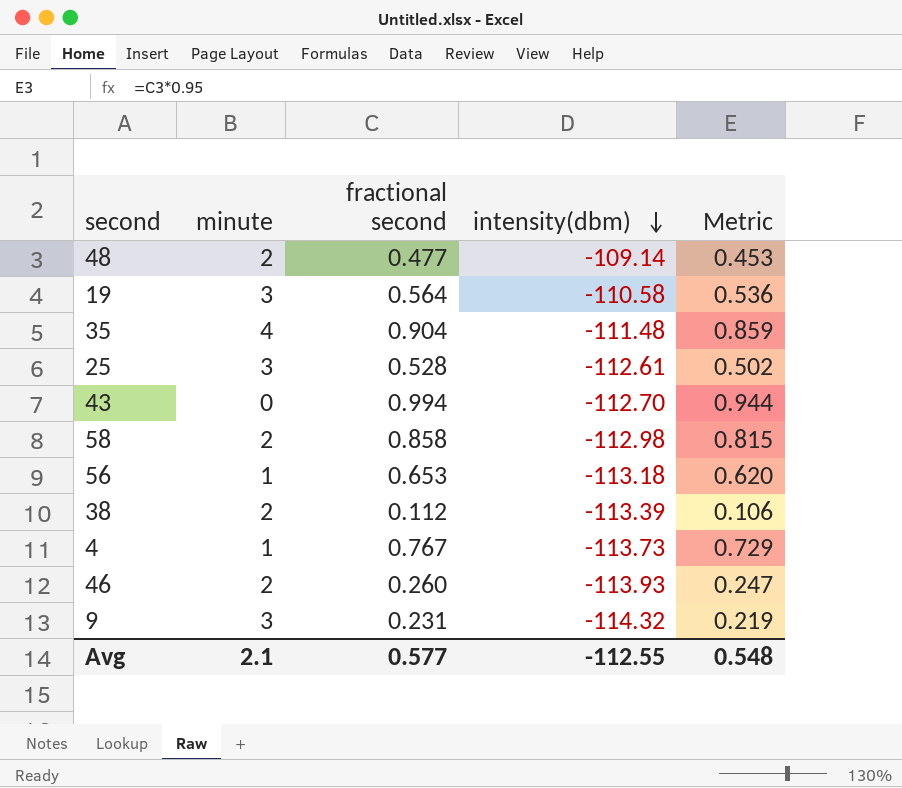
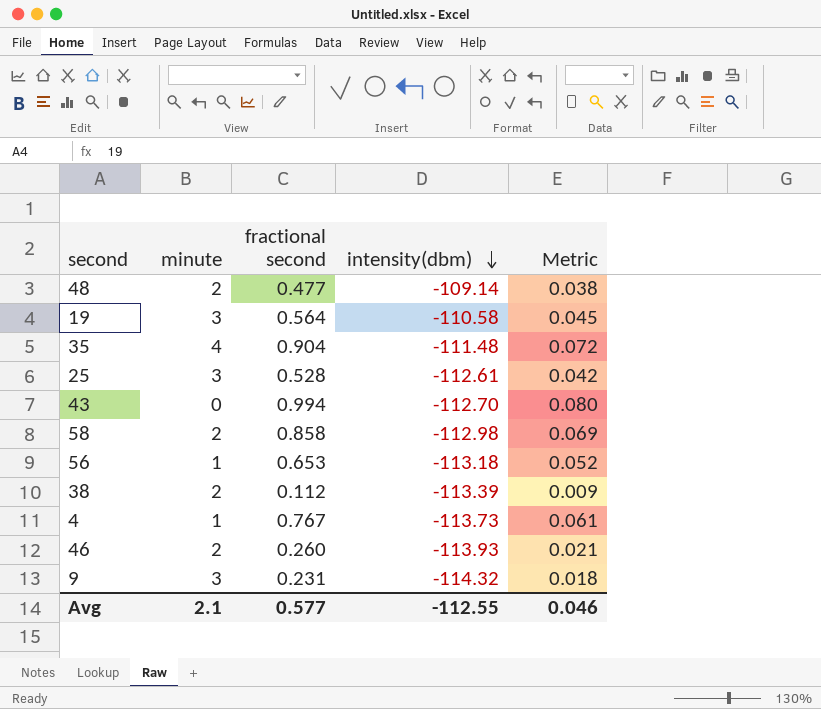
column Metric | formula: [fractional second] * 0.95 -> [fractional second] * 0.08
Avg | Metric: 0.548 -> 0.046

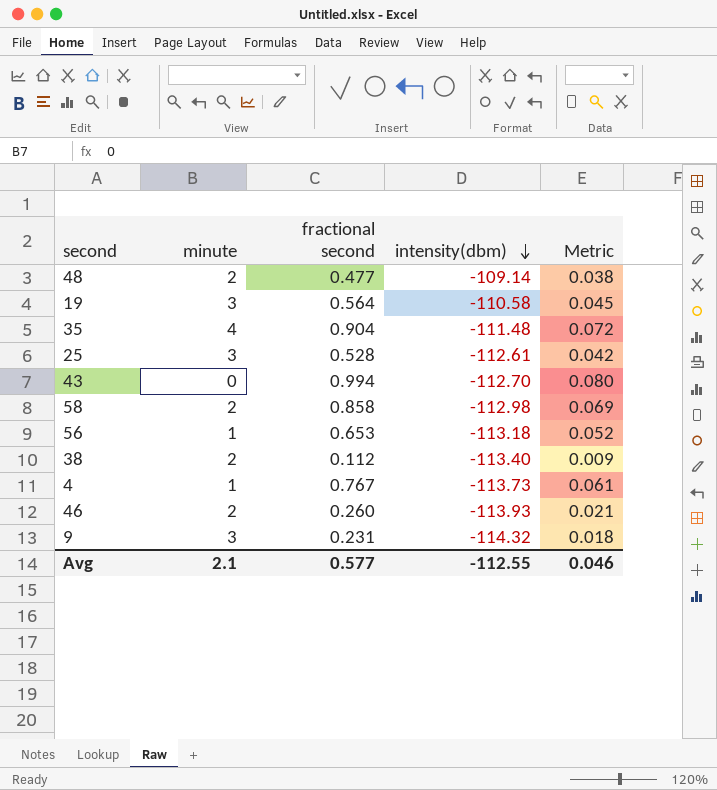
38 | intensity(dbm): -113.39 -> -113.40

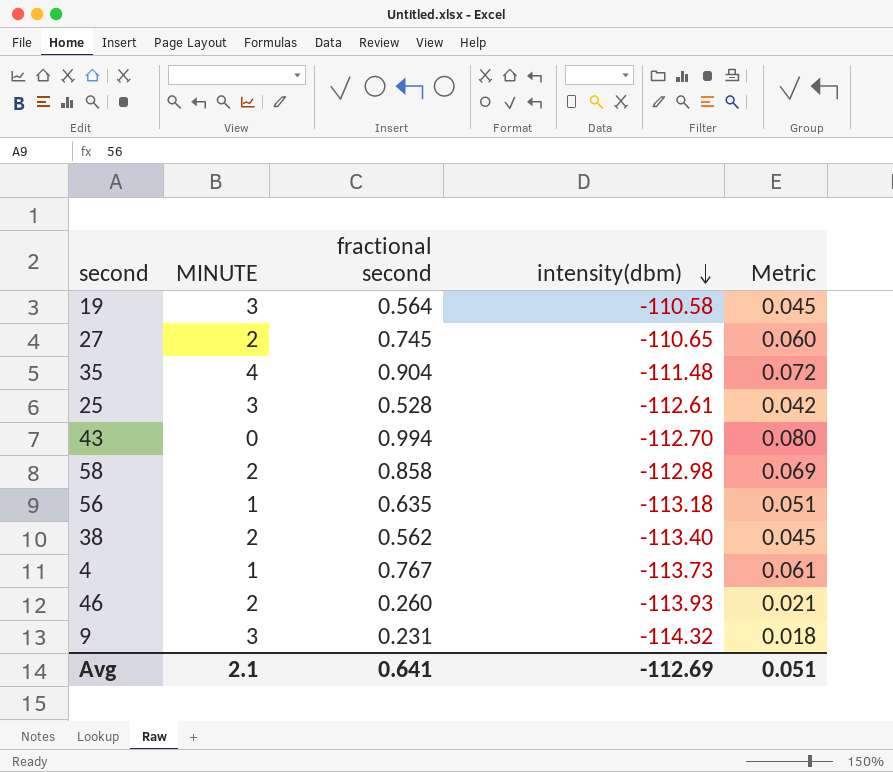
column name: minute -> MINUTE
row 48: 2 | 0.477 | -109.14 | 0.038 -> none
row 27: none -> 2 | 0.745 | -110.65 | 0.060
56 | fractional second: 0.653 -> 0.635
56 | Metric: 0.052 -> 0.051
38 | fractional second: 0.112 -> 0.562
38 | Metric: 0.009 -> 0.045
Avg | fractional second: 0.577 -> 0.641
Avg | intensity(dbm): -112.55 -> -112.69
Avg | Metric: 0.046 -> 0.051

